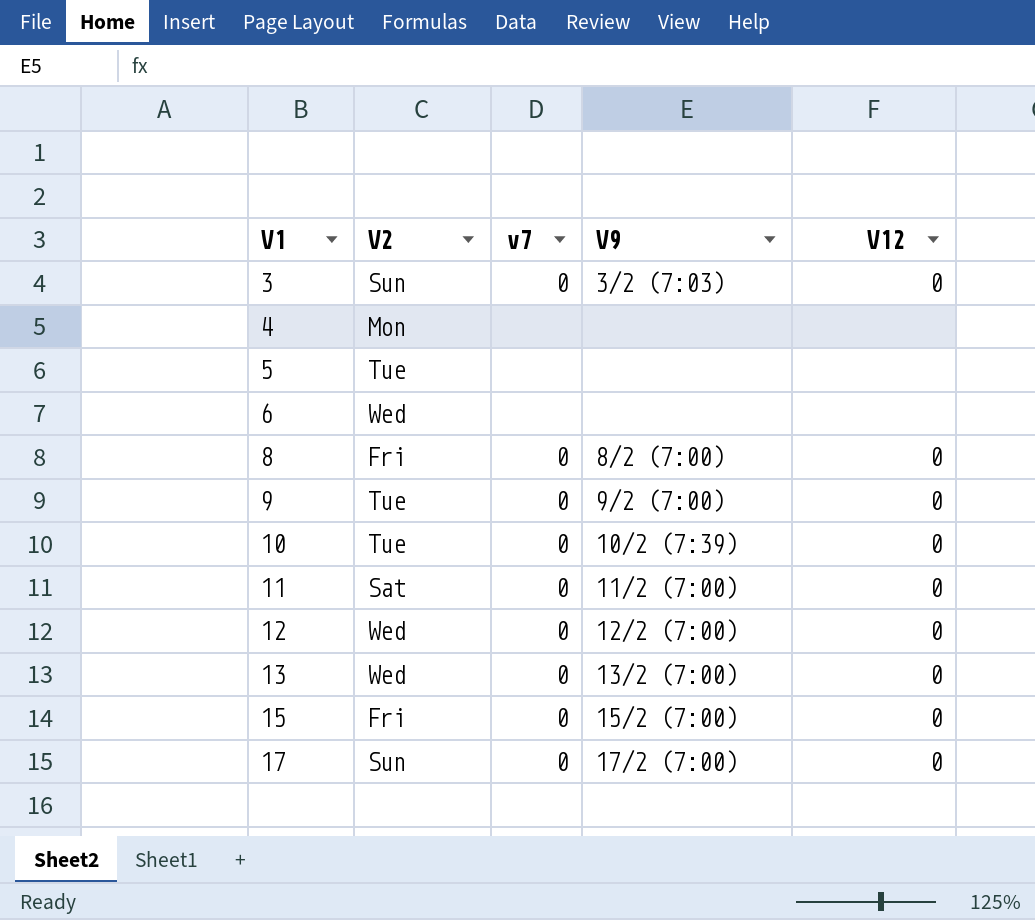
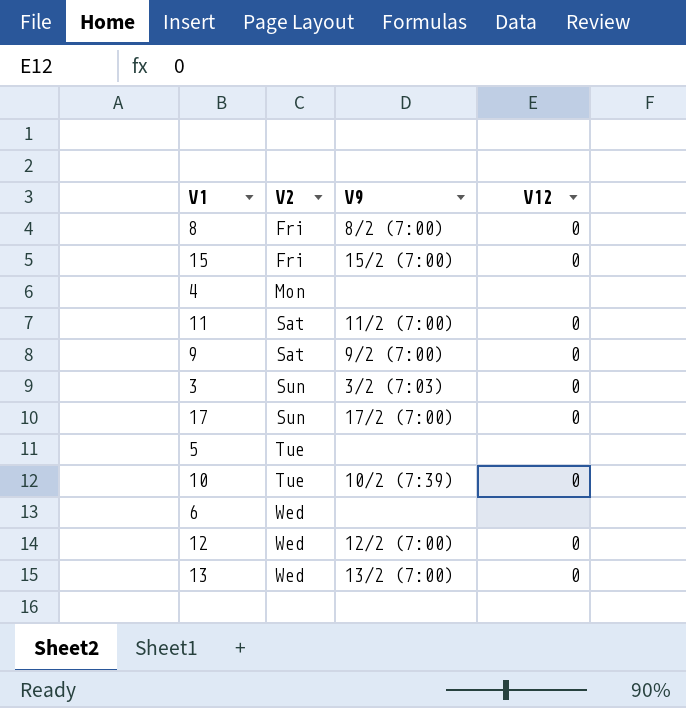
row order: V1 ascending -> V2 ascending
column v7 | position: 3 -> none
9 | V2: Tue -> Sat

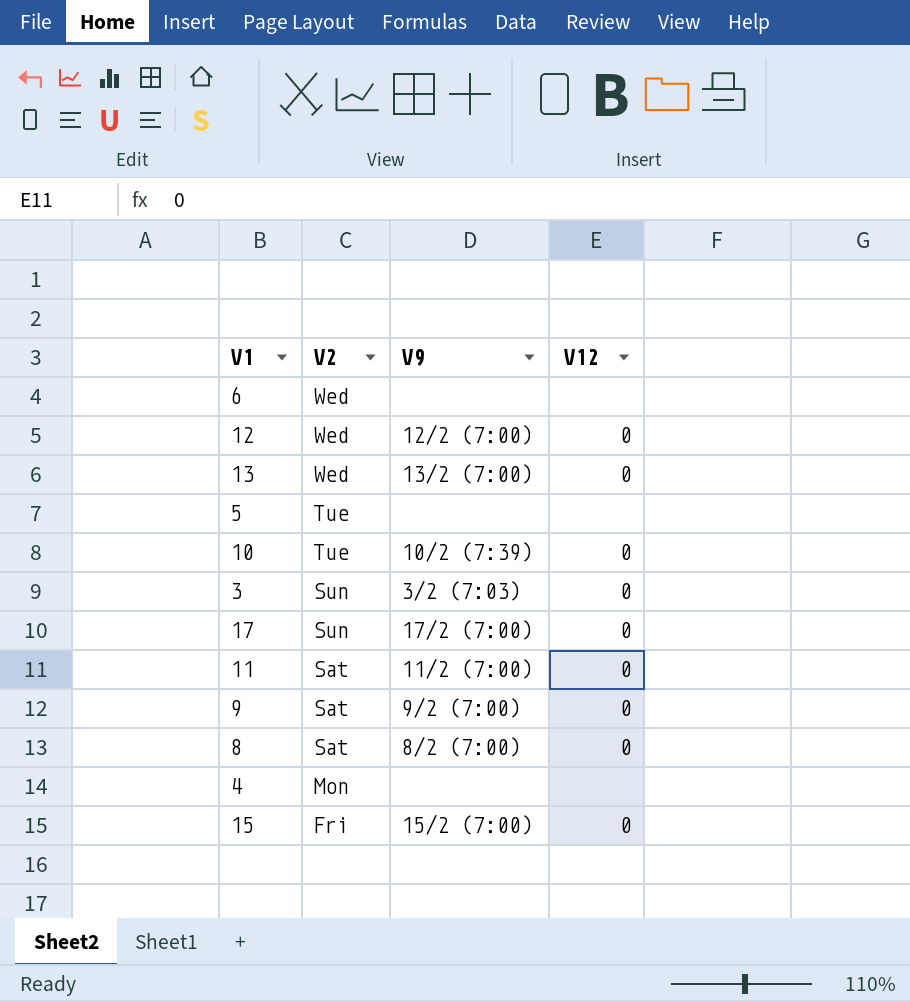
row order: V2 ascending -> V2 descending
8 | V2: Fri -> Sat

